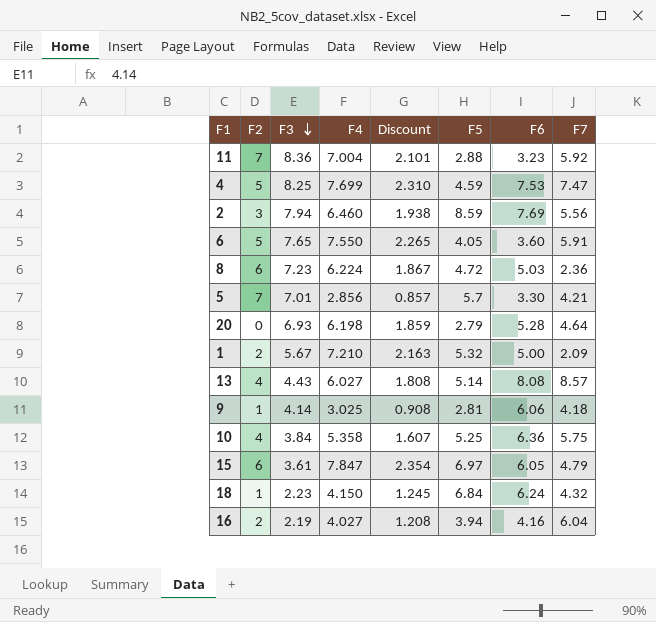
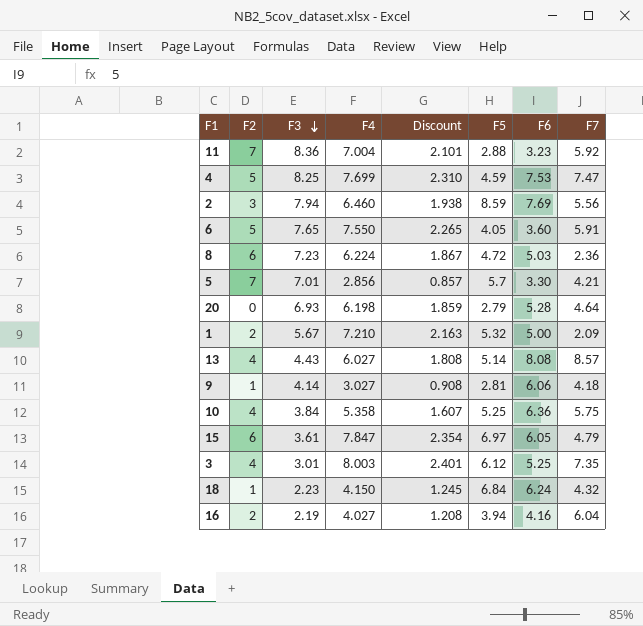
9 | F4: 3.025 -> 3.027
row 3: none -> 4 | 3.01 | 8.003 | 2.401 | 6.12 | 5.25 | 7.35

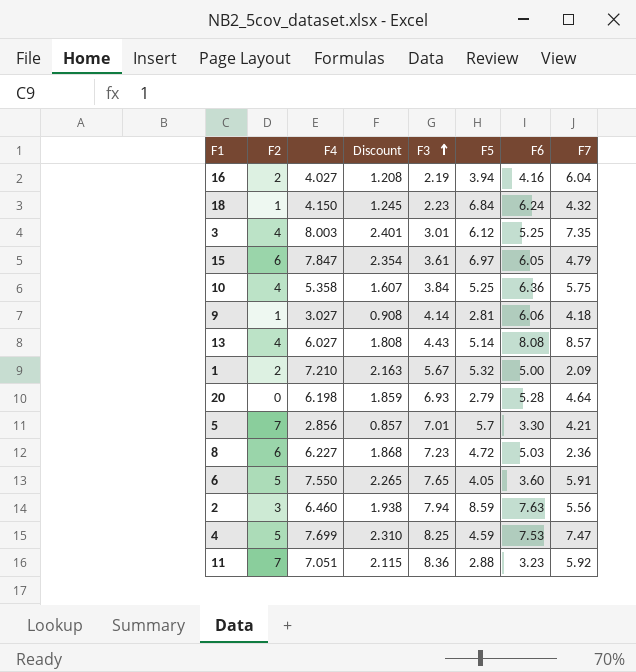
row order: F3 descending -> F3 ascending
column F3 | position: 3 -> 5
8 | F4: 6.224 -> 6.227
8 | Discount: 1.867 -> 1.868
2 | F6: 7.69 -> 7.63
11 | F4: 7.004 -> 7.051
11 | Discount: 2.101 -> 2.115

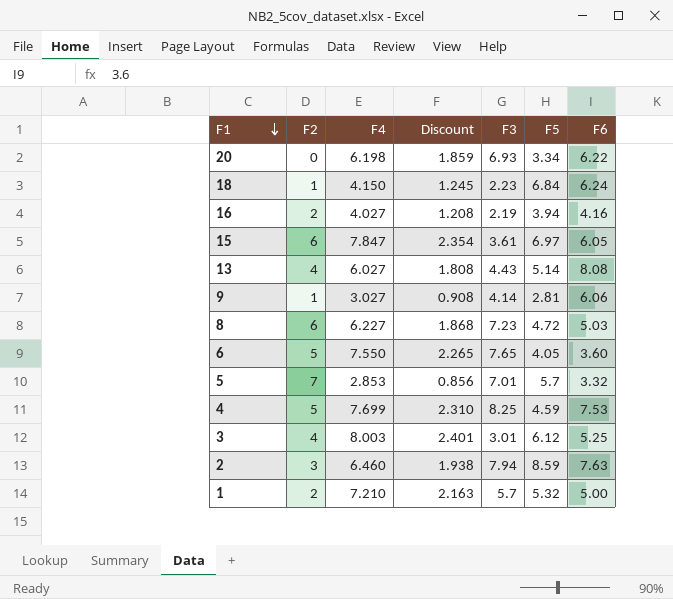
row order: F3 ascending -> F1 descending
column F7 | position: 8 -> none
row 10: 4 | 5.358 | 1.607 | 3.84 | 5.25 | 6.36 | 5.75 -> none
row 11: 7 | 7.051 | 2.115 | 8.36 | 2.88 | 3.23 | 5.92 -> none
20 | F5: 2.79 -> 3.34
20 | F6: 5.28 -> 6.22
5 | F4: 2.856 -> 2.853
5 | Discount: 0.857 -> 0.856
5 | F6: 3.30 -> 3.32
1 | F3: 5.67 -> 5.7

